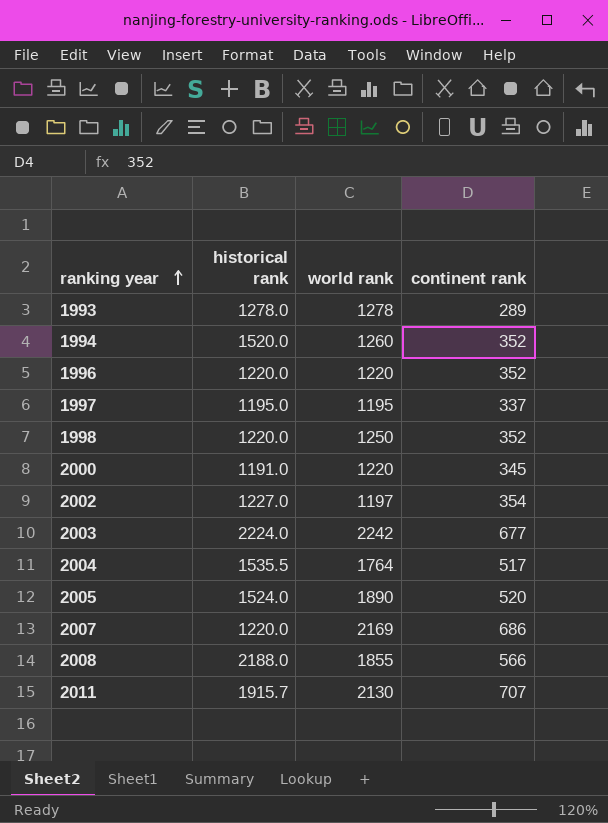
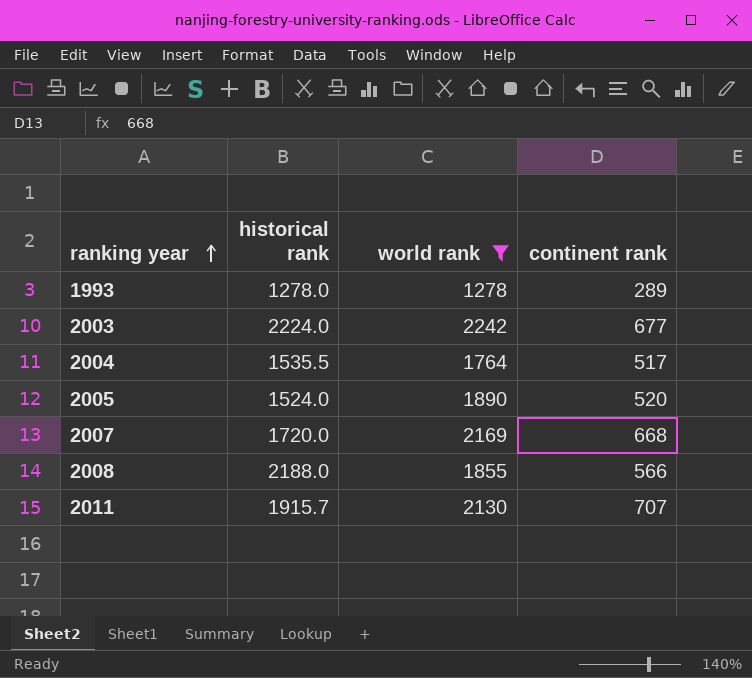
filter: none -> world rank >= 1278
2007 | historical rank: 1220.0 -> 1720.0
2007 | continent rank: 686 -> 668

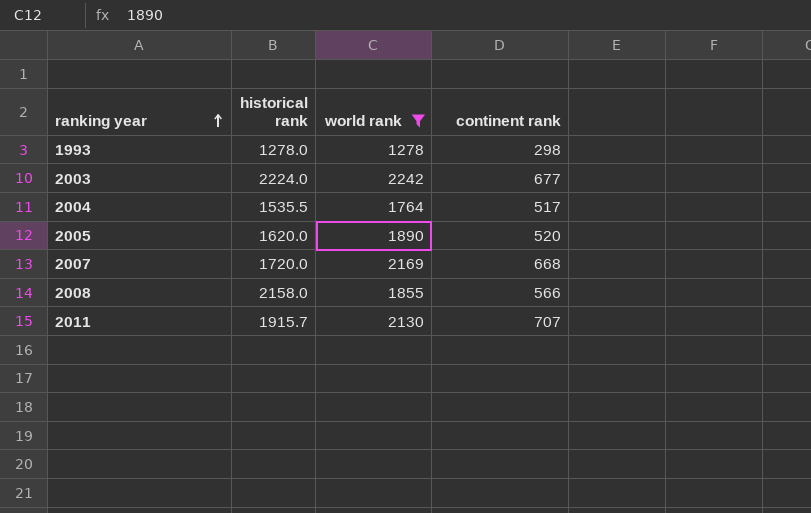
1993 | continent rank: 289 -> 298
2005 | historical rank: 1524.0 -> 1620.0
2008 | historical rank: 2188.0 -> 2158.0

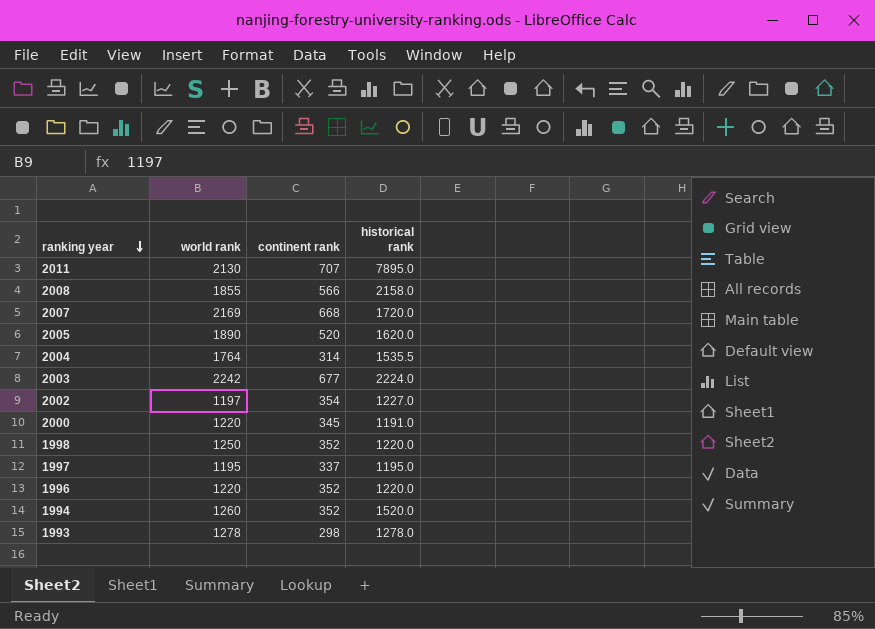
filter: world rank >= 1278 -> none
row order: ranking year ascending -> ranking year descending
column historical rank | position: 2 -> 4
2011 | historical rank: 1915.7 -> 7895.0
2004 | continent rank: 517 -> 314

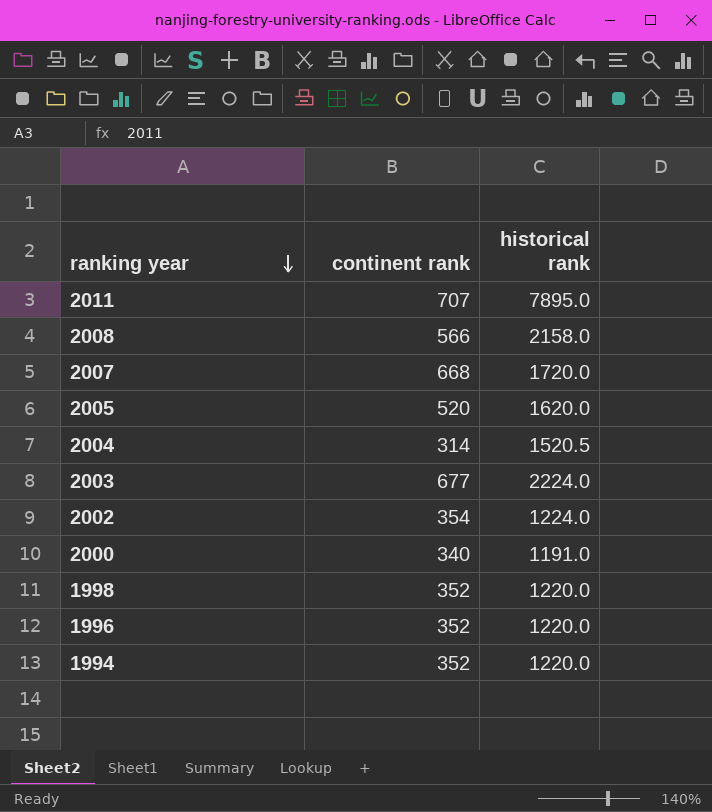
column world rank | position: 2 -> none
row 1997: 1195 | 337 | 1195.0 -> none
row 1993: 1278 | 298 | 1278.0 -> none
2004 | historical rank: 1535.5 -> 1520.5
2002 | historical rank: 1227.0 -> 1224.0
2000 | continent rank: 345 -> 340
1994 | historical rank: 1520.0 -> 1220.0

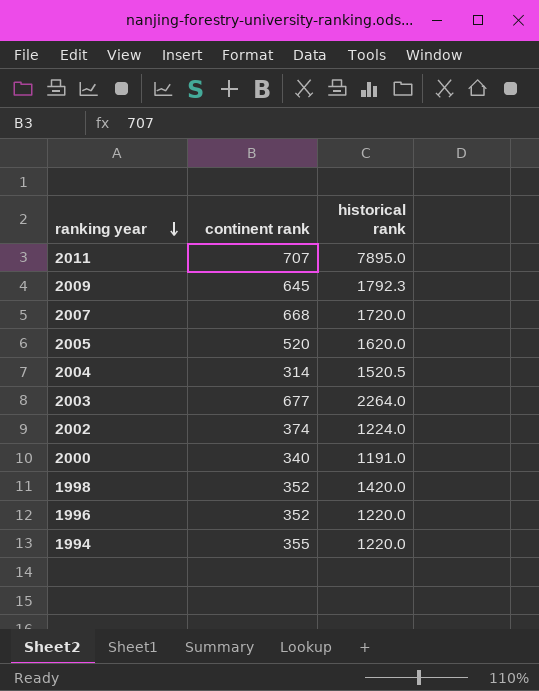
row 2008: 566 | 2158.0 -> none
row 2009: none -> 645 | 1792.3
2003 | historical rank: 2224.0 -> 2264.0
2002 | continent rank: 354 -> 374
1998 | historical rank: 1220.0 -> 1420.0
1994 | continent rank: 352 -> 355

